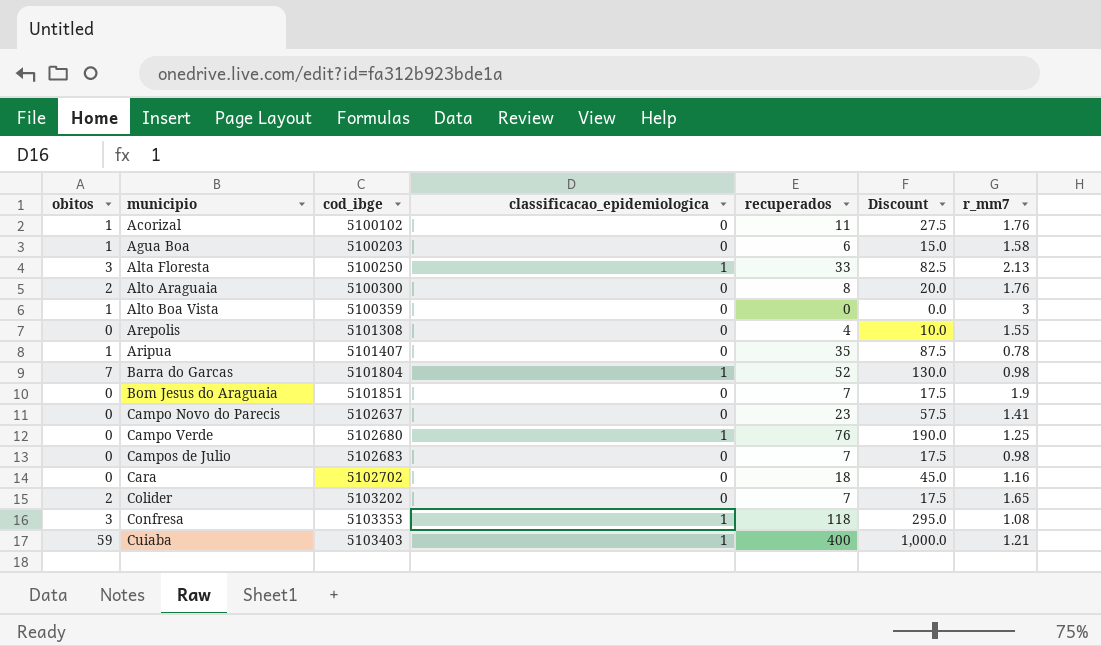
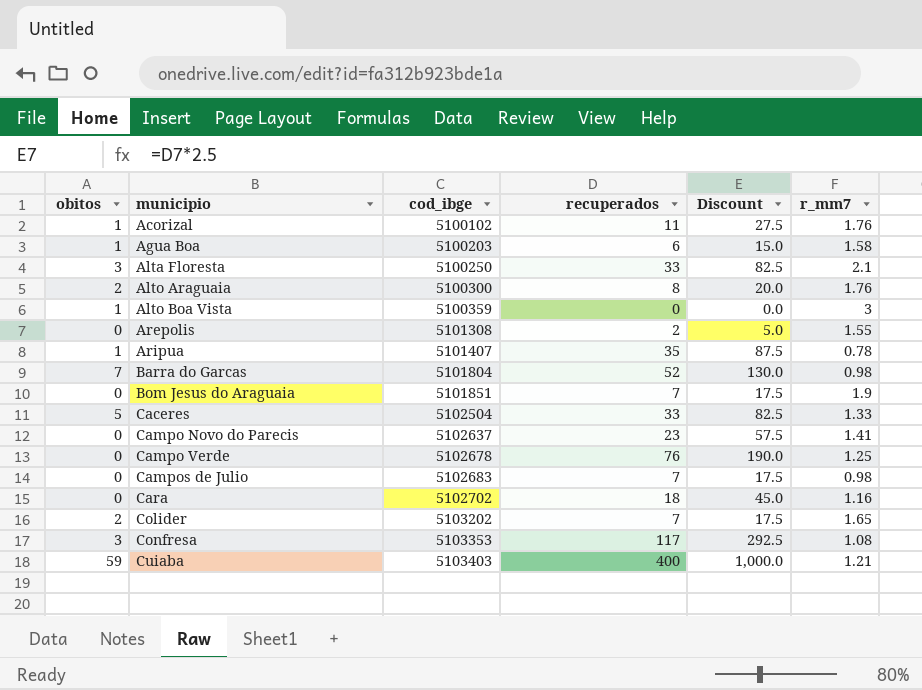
column classificacao_epidemiologica | position: 4 -> none
Alta Floresta | r_mm7: 2.13 -> 2.1
Arepolis | recuperados: 4 -> 2
Arepolis | Discount: 10.0 -> 5.0
row Caceres: none -> 5 | 5102504 | 33 | 82.5 | 1.33
Campo Verde | cod_ibge: 5102680 -> 5102678
Confresa | recuperados: 118 -> 117
Confresa | Discount: 295.0 -> 292.5

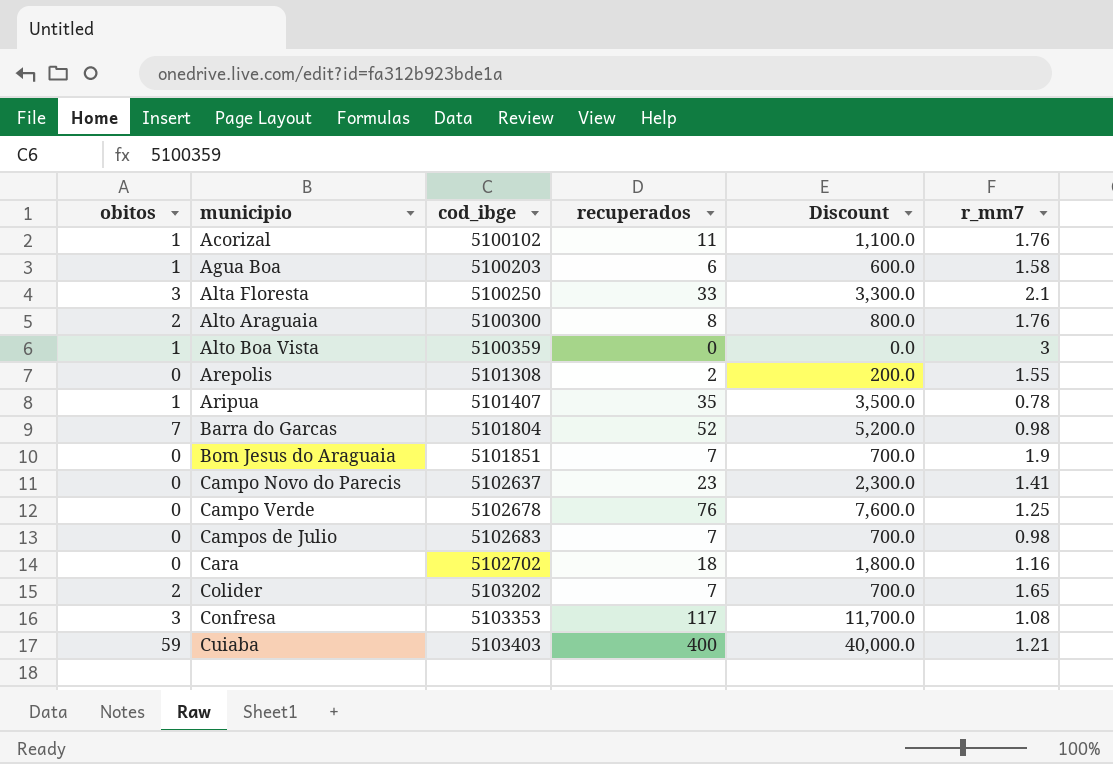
column Discount | formula: [recuperados] * 2.5 -> [recuperados] * 100
row Caceres: 5 | 5102504 | 33 | 82.5 | 1.33 -> none

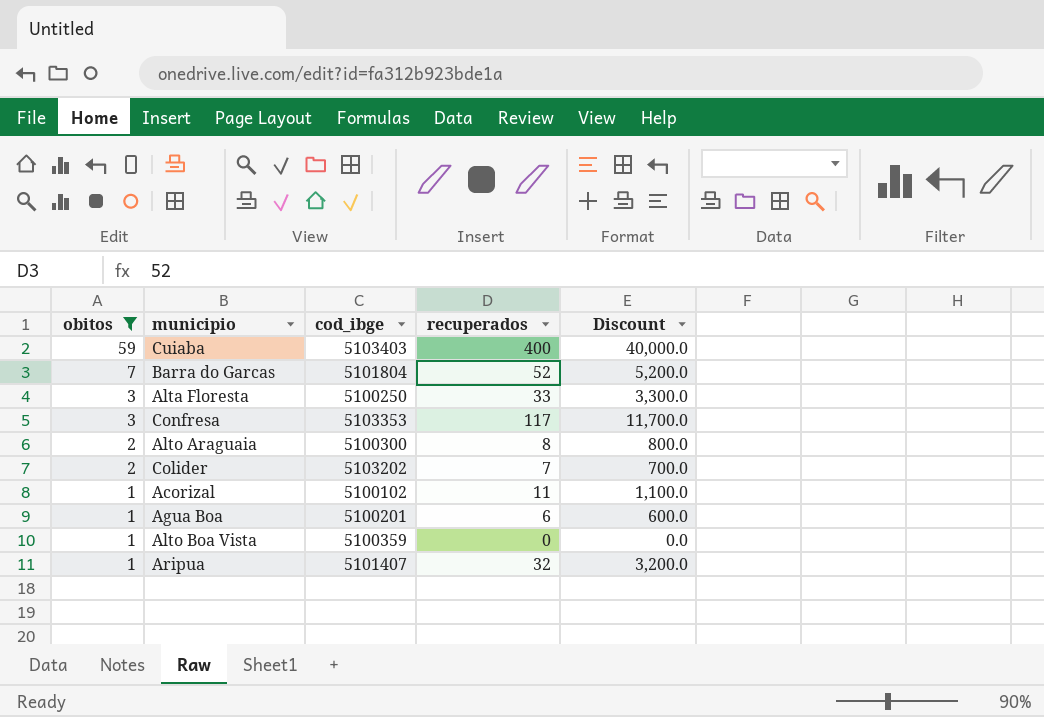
filter: none -> obitos != 0
row order: municipio ascending -> obitos descending
column r_mm7 | position: 6 -> none
Agua Boa | cod_ibge: 5100203 -> 5100201
Aripua | recuperados: 35 -> 32
Aripua | Discount: 3,500.0 -> 3,200.0

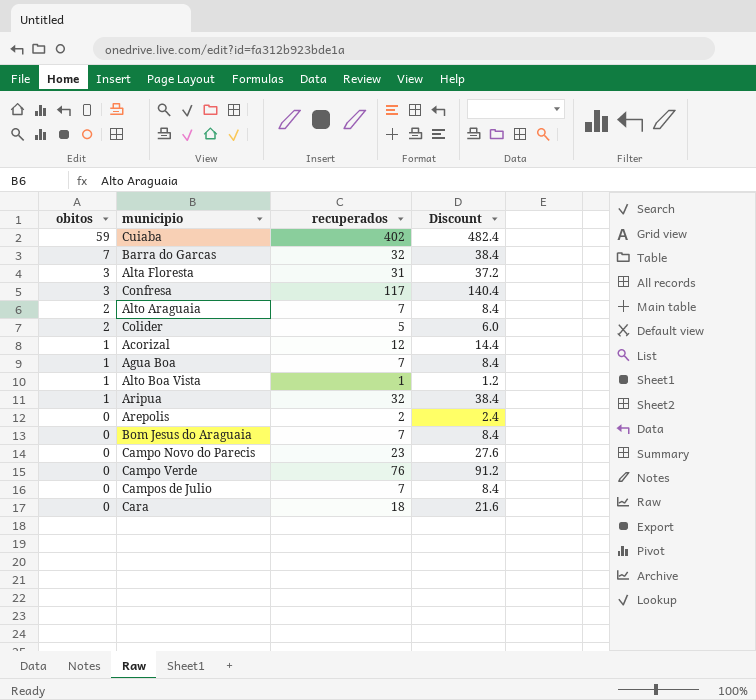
filter: obitos != 0 -> none
column cod_ibge | position: 3 -> none
column Discount | formula: [recuperados] * 100 -> [recuperados] * 1.2
Cuiaba | recuperados: 400 -> 402
Barra do Garcas | recuperados: 52 -> 32
Alta Floresta | recuperados: 33 -> 31
Alto Araguaia | recuperados: 8 -> 7
Colider | recuperados: 7 -> 5
Acorizal | recuperados: 11 -> 12
Agua Boa | recuperados: 6 -> 7
Alto Boa Vista | recuperados: 0 -> 1

